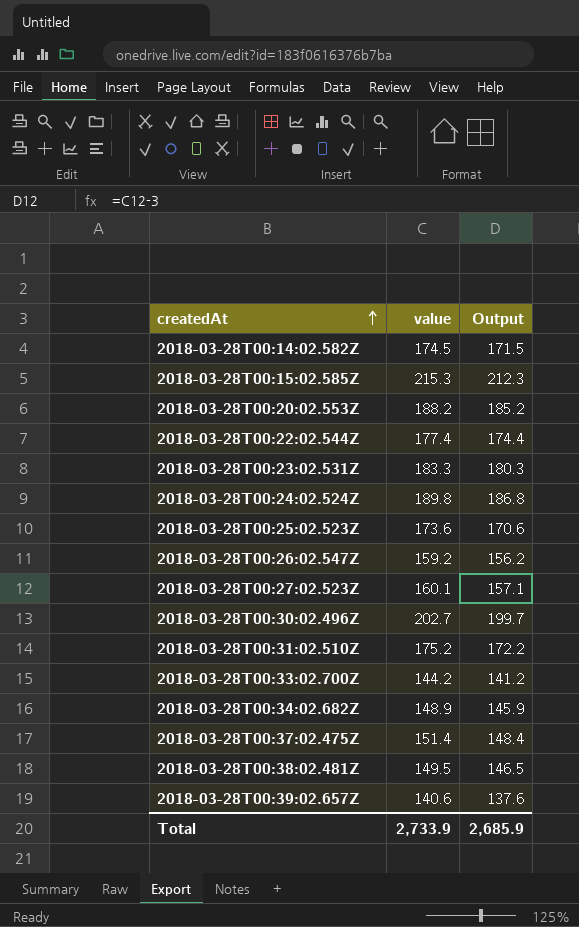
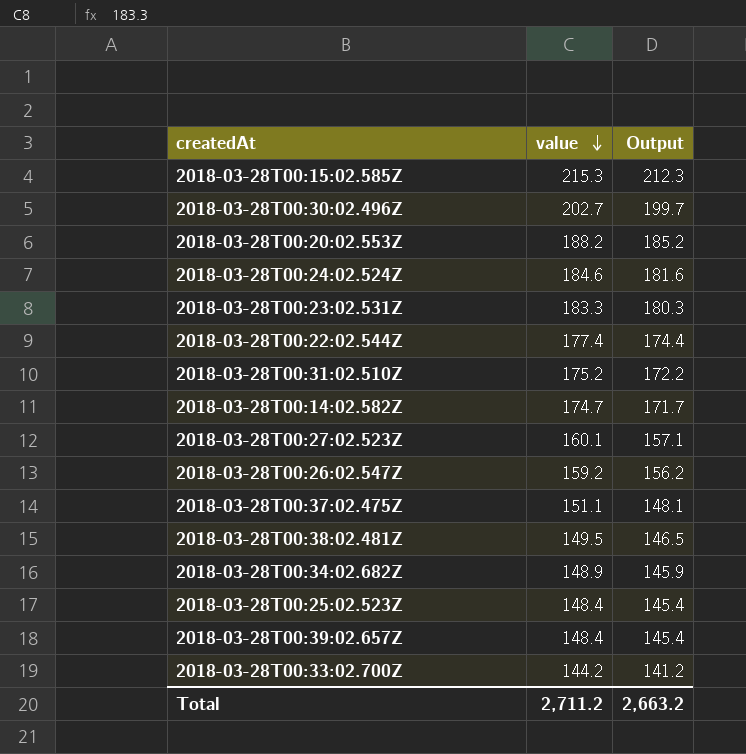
row order: createdAt ascending -> value descending
2018-03-28T00:24:02.524Z | value: 189.8 -> 184.6
2018-03-28T00:24:02.524Z | Output: 186.8 -> 181.6
2018-03-28T00:14:02.582Z | value: 174.5 -> 174.7
2018-03-28T00:14:02.582Z | Output: 171.5 -> 171.7
2018-03-28T00:37:02.475Z | value: 151.4 -> 151.1
2018-03-28T00:37:02.475Z | Output: 148.4 -> 148.1
2018-03-28T00:25:02.523Z | value: 173.6 -> 148.4
2018-03-28T00:25:02.523Z | Output: 170.6 -> 145.4
2018-03-28T00:39:02.657Z | value: 140.6 -> 148.4
2018-03-28T00:39:02.657Z | Output: 137.6 -> 145.4
Total | value: 2,733.9 -> 2,711.2
Total | Output: 2,685.9 -> 2,663.2

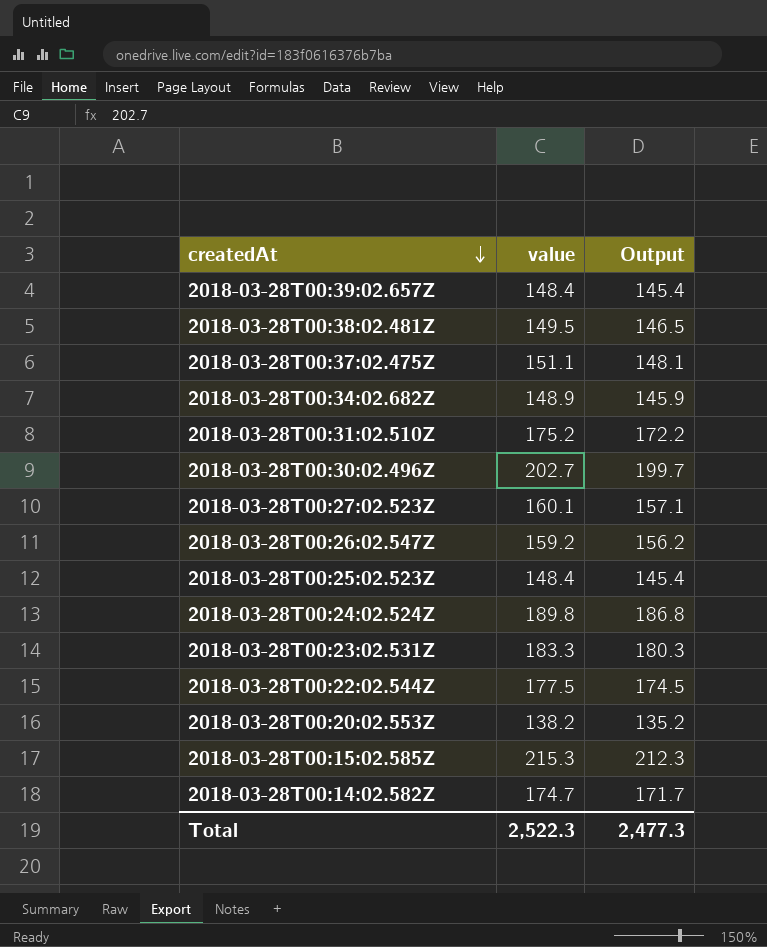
row order: value descending -> createdAt descending
row 2018-03-28T00:33:02.700Z: 144.2 | 141.2 -> none
2018-03-28T00:24:02.524Z | value: 184.6 -> 189.8
2018-03-28T00:24:02.524Z | Output: 181.6 -> 186.8
2018-03-28T00:22:02.544Z | value: 177.4 -> 177.5
2018-03-28T00:22:02.544Z | Output: 174.4 -> 174.5
2018-03-28T00:20:02.553Z | value: 188.2 -> 138.2
2018-03-28T00:20:02.553Z | Output: 185.2 -> 135.2
Total | value: 2,711.2 -> 2,522.3
Total | Output: 2,663.2 -> 2,477.3

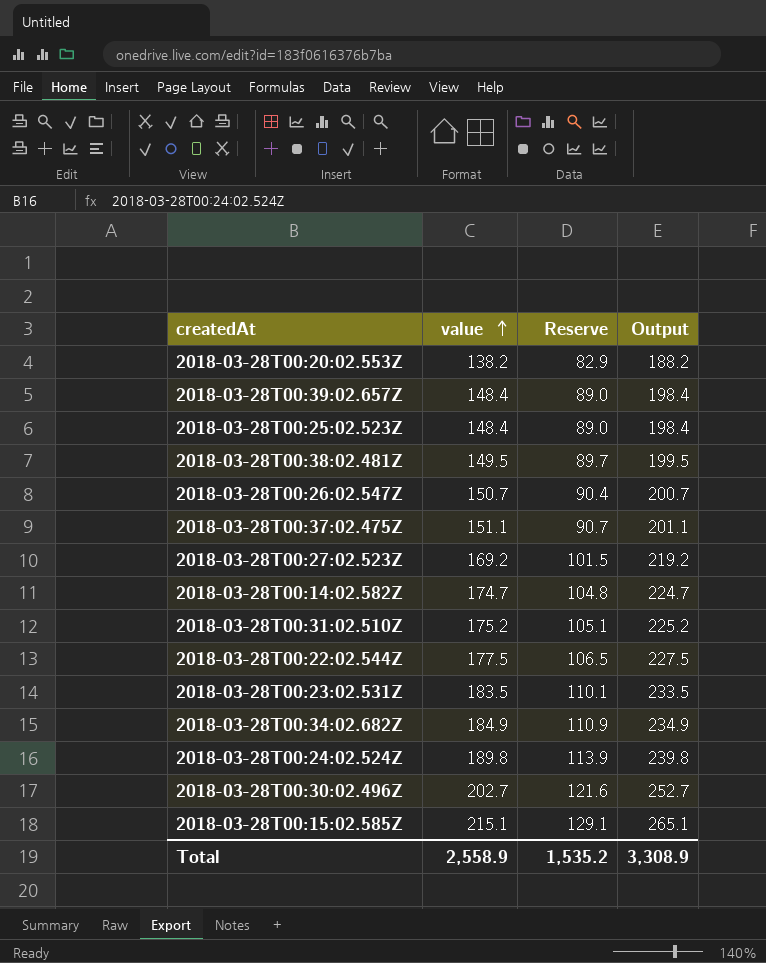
row order: createdAt descending -> value ascending
column Reserve | formula: none -> [value] * 0.6
column Output | formula: [value] - 3 -> [value] + 50
2018-03-28T00:26:02.547Z | value: 159.2 -> 150.7
2018-03-28T00:27:02.523Z | value: 160.1 -> 169.2
2018-03-28T00:23:02.531Z | value: 183.3 -> 183.5
2018-03-28T00:34:02.682Z | value: 148.9 -> 184.9
2018-03-28T00:15:02.585Z | value: 215.3 -> 215.1
Total | value: 2,522.3 -> 2,558.9
Total | Output: 2,477.3 -> 3,308.9

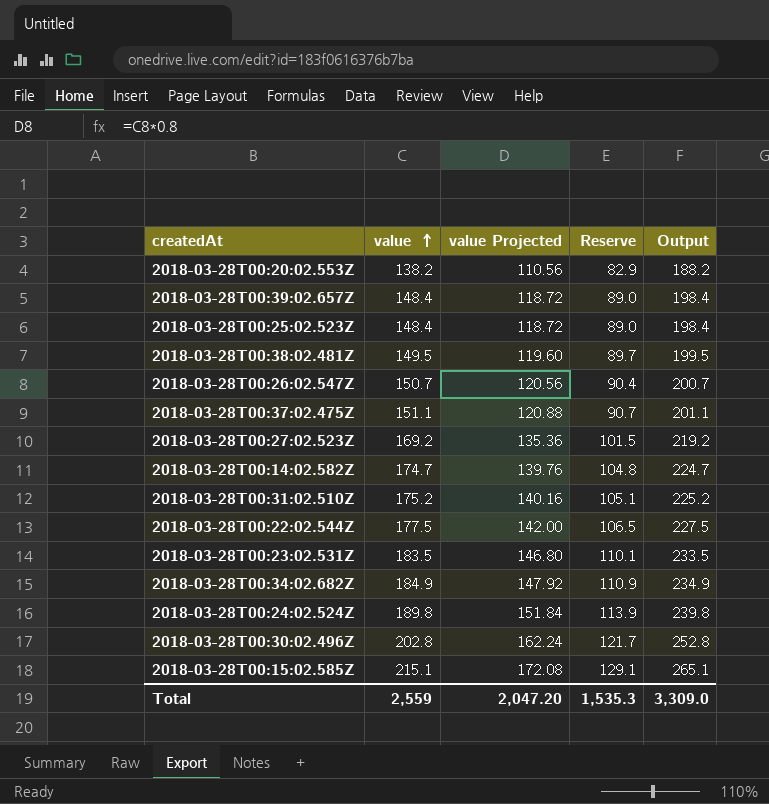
column value Projected | formula: none -> [value] * 0.8
2018-03-28T00:30:02.496Z | value: 202.7 -> 202.8
2018-03-28T00:30:02.496Z | Reserve: 121.6 -> 121.7
2018-03-28T00:30:02.496Z | Output: 252.7 -> 252.8
Total | value: 2,558.9 -> 2,559
Total | Reserve: 1,535.2 -> 1,535.3
Total | Output: 3,308.9 -> 3,309.0

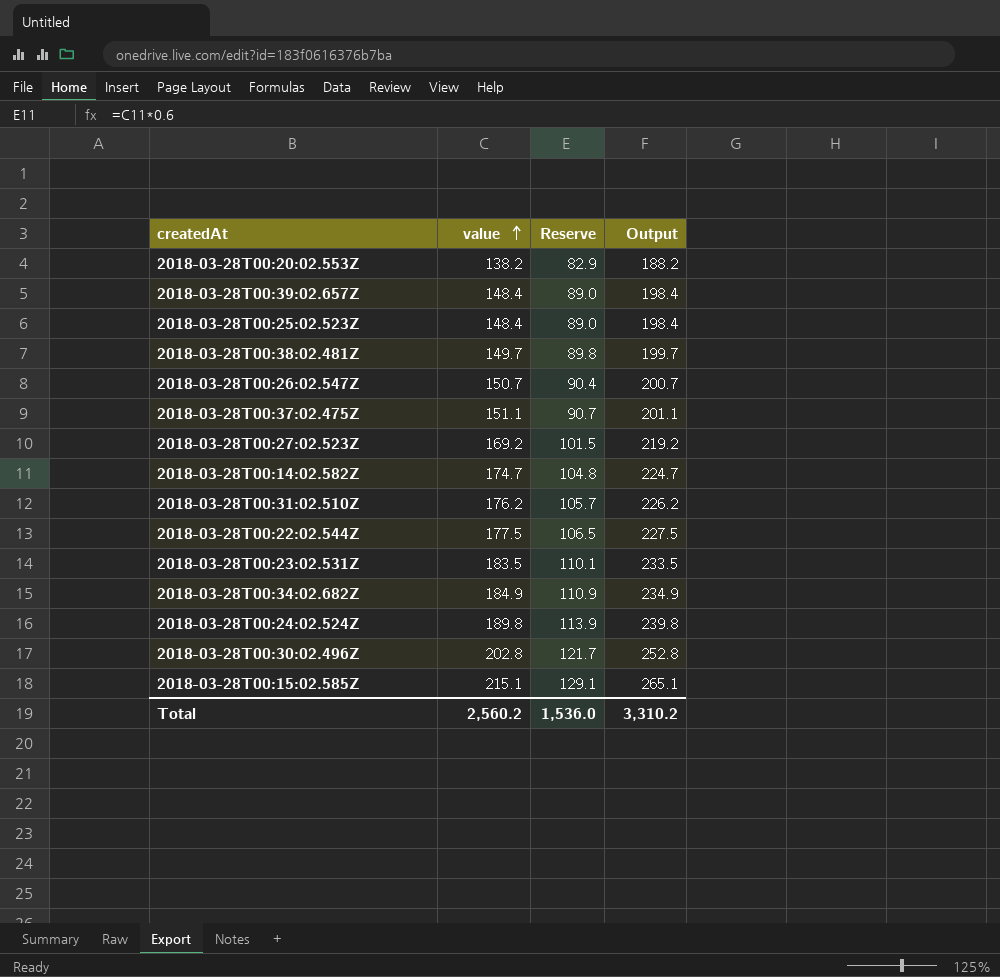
column value Projected | formula: [value] * 0.8 -> none
2018-03-28T00:38:02.481Z | value: 149.5 -> 149.7
2018-03-28T00:38:02.481Z | Reserve: 89.7 -> 89.8
2018-03-28T00:38:02.481Z | Output: 199.5 -> 199.7
2018-03-28T00:31:02.510Z | value: 175.2 -> 176.2
2018-03-28T00:31:02.510Z | Reserve: 105.1 -> 105.7
2018-03-28T00:31:02.510Z | Output: 225.2 -> 226.2
Total | value: 2,559 -> 2,560.2
Total | Reserve: 1,535.3 -> 1,536.0
Total | Output: 3,309.0 -> 3,310.2

